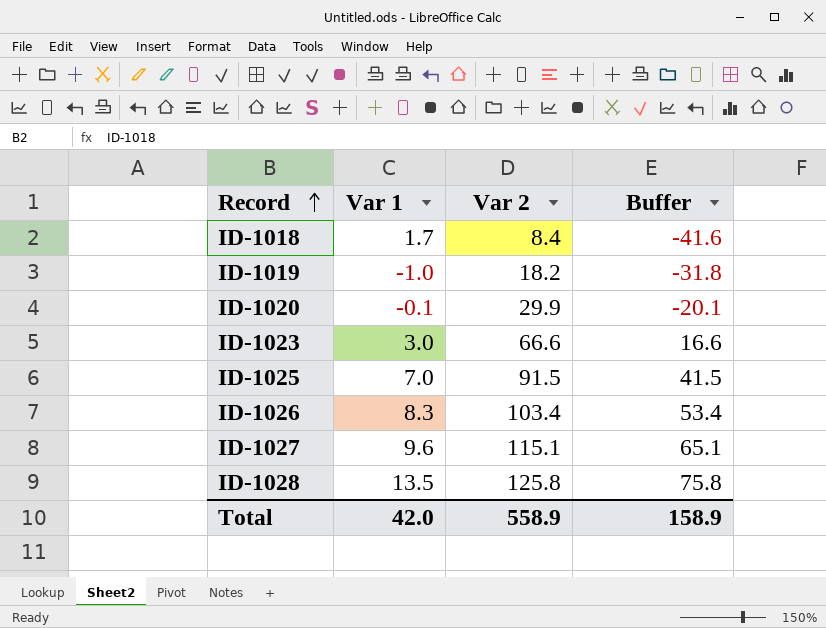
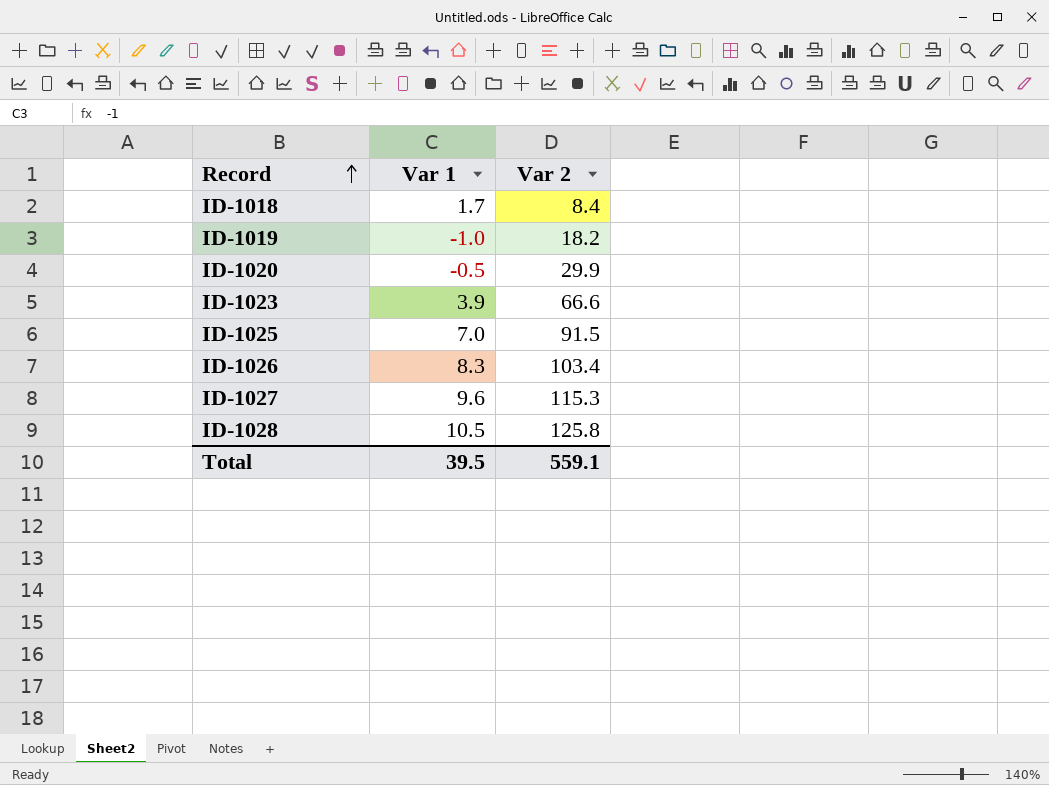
column Buffer | formula: [Var 2] - 50 -> none
ID-1020 | Var 1: -0.1 -> -0.5
ID-1023 | Var 1: 3.0 -> 3.9
ID-1027 | Var 2: 115.1 -> 115.3
ID-1028 | Var 1: 13.5 -> 10.5
Total | Var 1: 42.0 -> 39.5
Total | Var 2: 558.9 -> 559.1

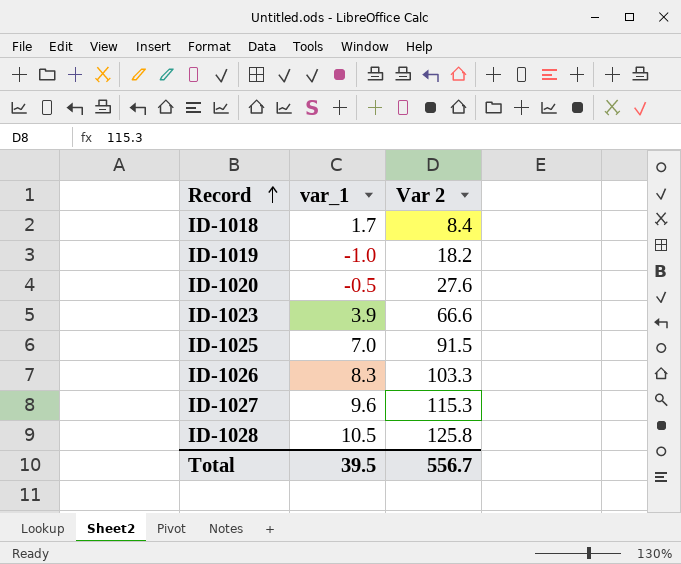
column name: Var 1 -> var_1
ID-1020 | Var 2: 29.9 -> 27.6
ID-1026 | Var 2: 103.4 -> 103.3
Total | Var 2: 559.1 -> 556.7

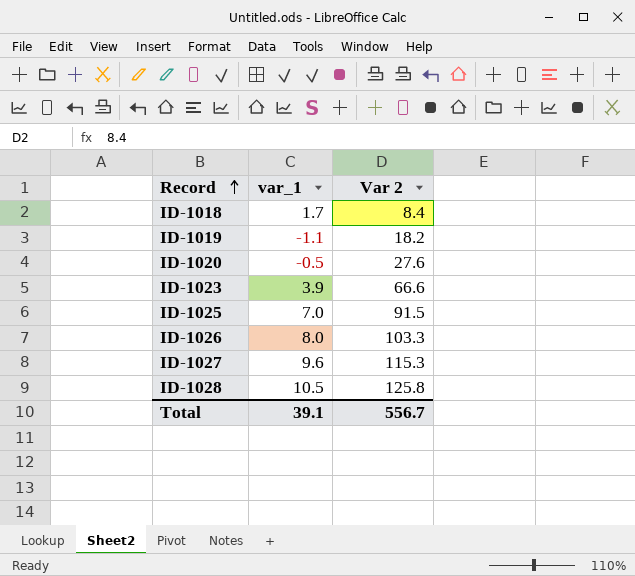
ID-1019 | var_1: -1.0 -> -1.1
ID-1026 | var_1: 8.3 -> 8.0
Total | var_1: 39.5 -> 39.1

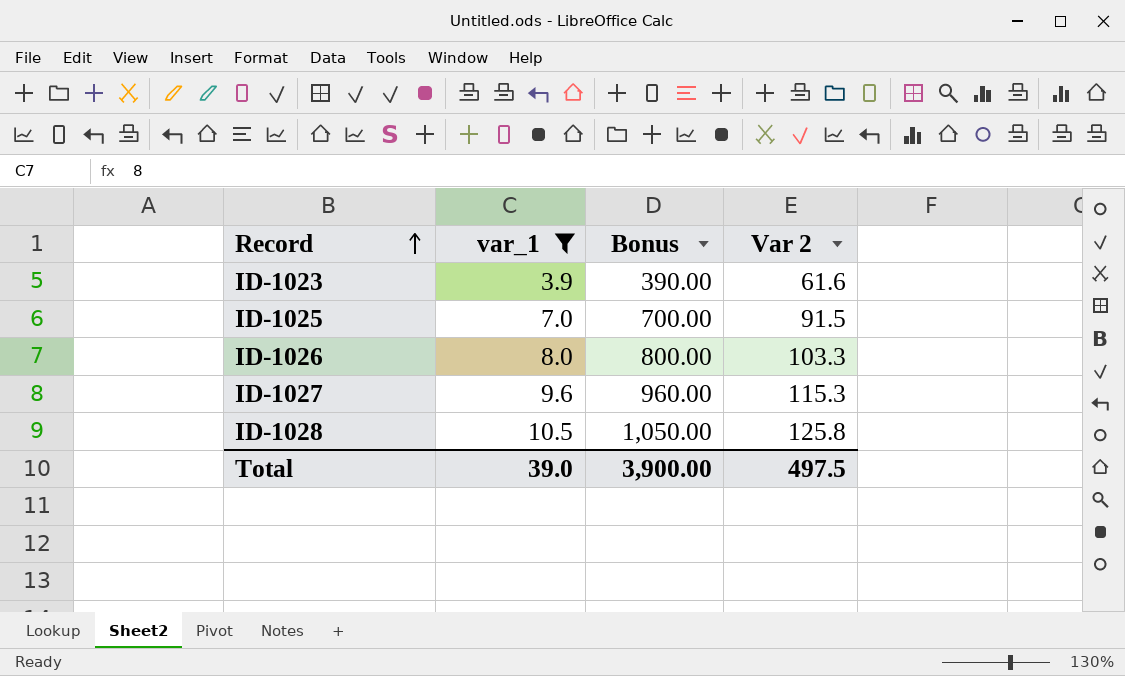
filter: none -> var_1 >= 3.9
column Bonus | formula: none -> [var_1] * 100
ID-1023 | Var 2: 66.6 -> 61.6
Total | var_1: 39.1 -> 39.0
Total | Var 2: 556.7 -> 497.5

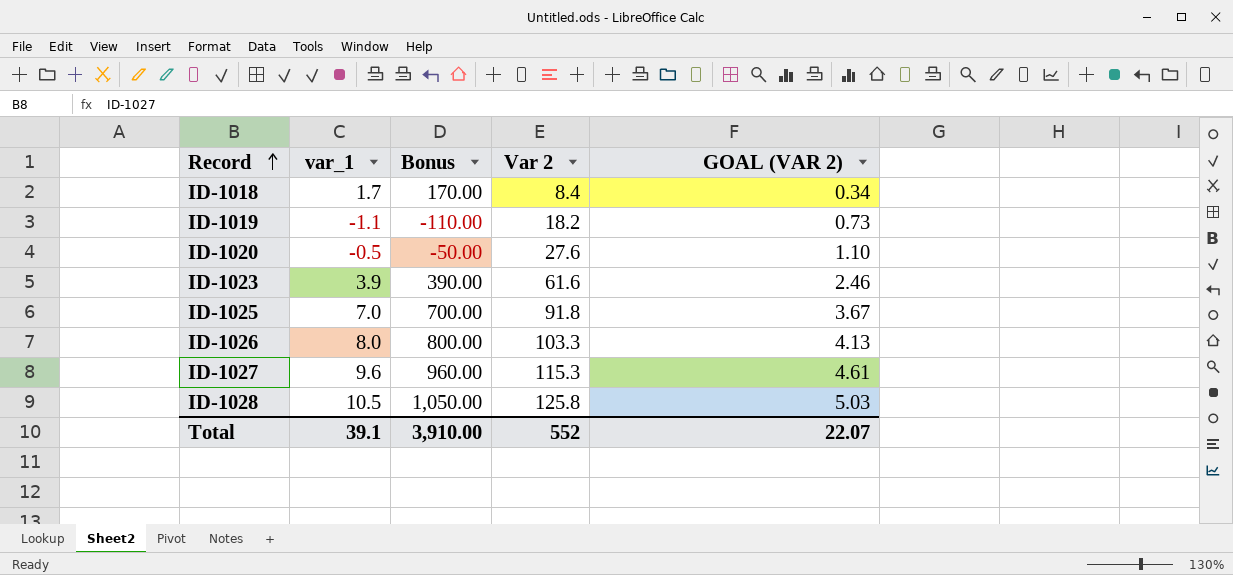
filter: var_1 >= 3.9 -> none
column GOAL (VAR 2) | formula: none -> [Var 2] * 0.04
ID-1025 | Var 2: 91.5 -> 91.8
Total | var_1: 39.0 -> 39.1
Total | Bonus: 3,900.00 -> 3,910.00
Total | Var 2: 497.5 -> 552

